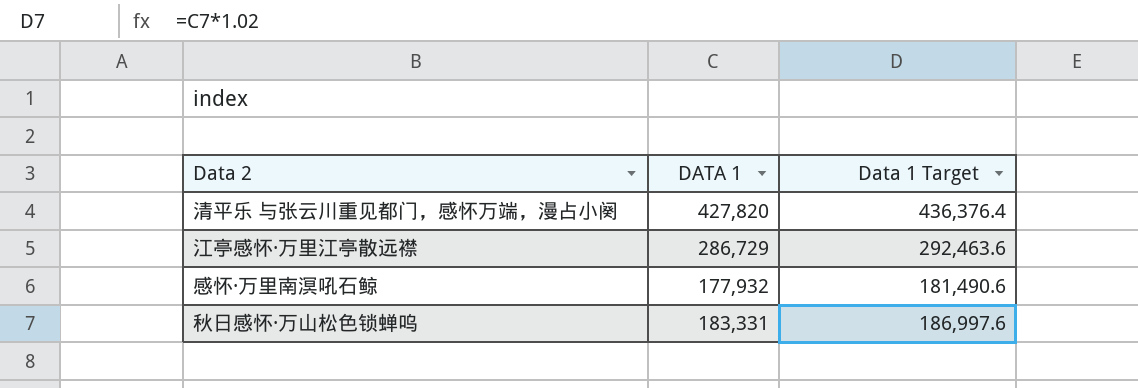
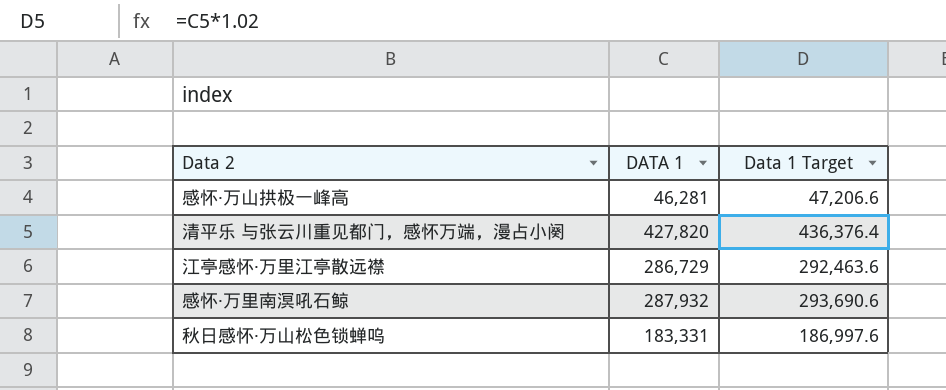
row 感怀·万山拱极一峰高: none -> 46,281 | 47,206.6
感怀·万里南溟吼石鲸 | DATA 1: 177,932 -> 287,932
感怀·万里南溟吼石鲸 | Data 1 Target: 181,490.6 -> 293,690.6

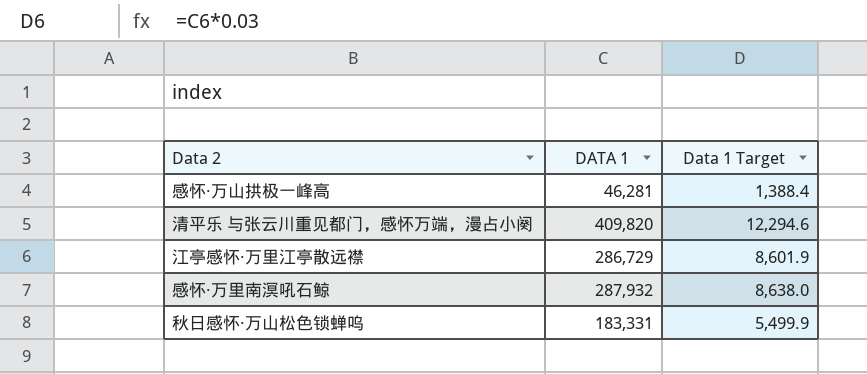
column Data 1 Target | formula: [DATA 1] * 1.02 -> [DATA 1] * 0.03
清平乐 与张云川重见都门，感怀万端，漫占小阕 | DATA 1: 427,820 -> 409,820

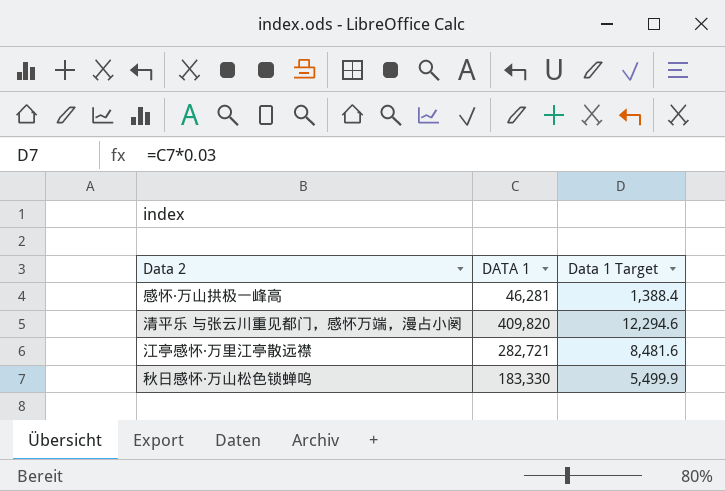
row 感怀·万里南溟吼石鲸: 287,932 | 8,638.0 -> none
江亭感怀·万里江亭散远襟 | DATA 1: 286,729 -> 282,721
江亭感怀·万里江亭散远襟 | Data 1 Target: 8,601.9 -> 8,481.6
秋日感怀·万山松色锁蝉呜 | DATA 1: 183,331 -> 183,330

